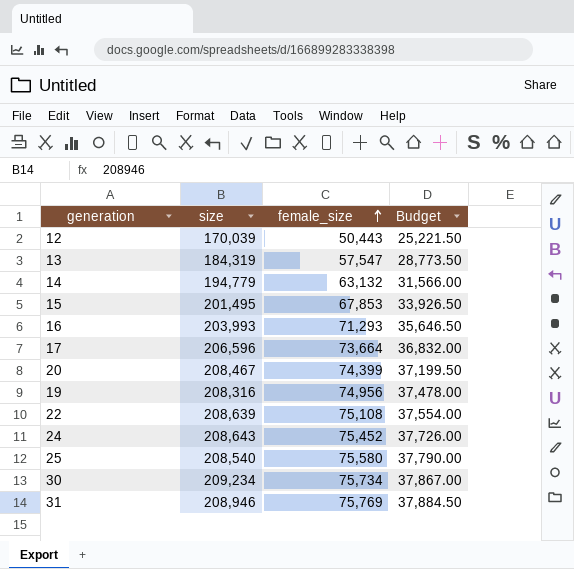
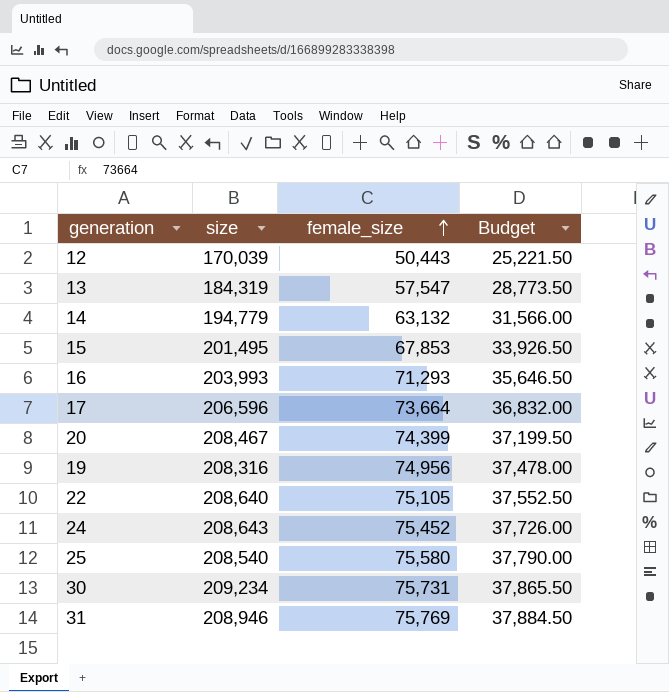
22 | size: 208,639 -> 208,640
22 | female_size: 75,108 -> 75,105
22 | Budget: 37,554.00 -> 37,552.50
30 | female_size: 75,734 -> 75,731
30 | Budget: 37,867.00 -> 37,865.50

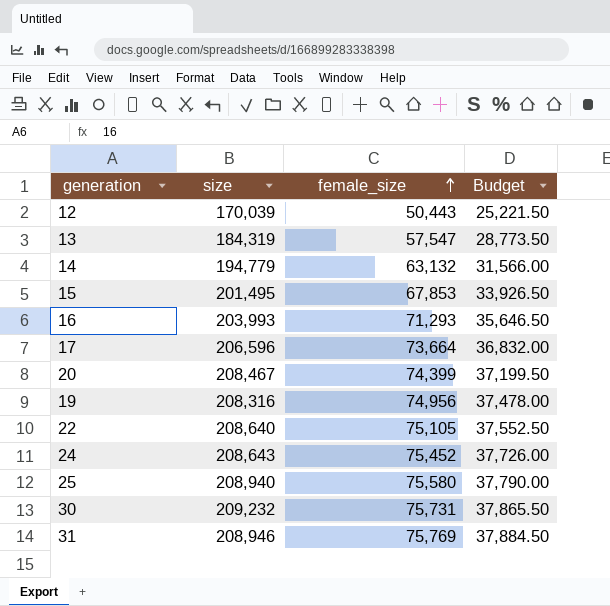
25 | size: 208,540 -> 208,940
30 | size: 209,234 -> 209,232

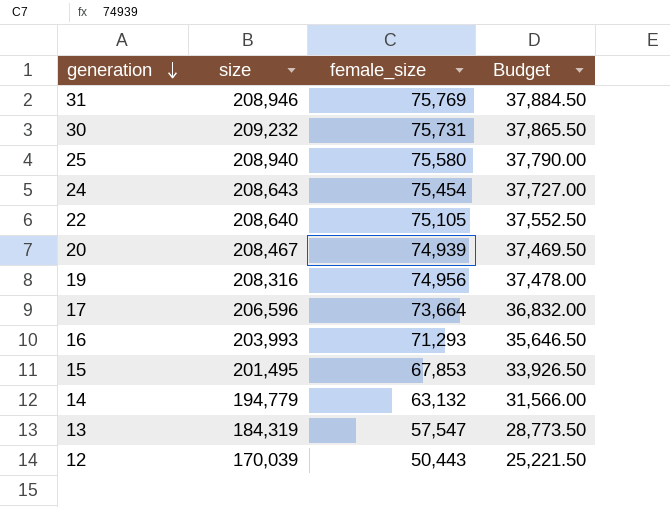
row order: female_size ascending -> generation descending
24 | female_size: 75,452 -> 75,454
24 | Budget: 37,726.00 -> 37,727.00
20 | female_size: 74,399 -> 74,939
20 | Budget: 37,199.50 -> 37,469.50

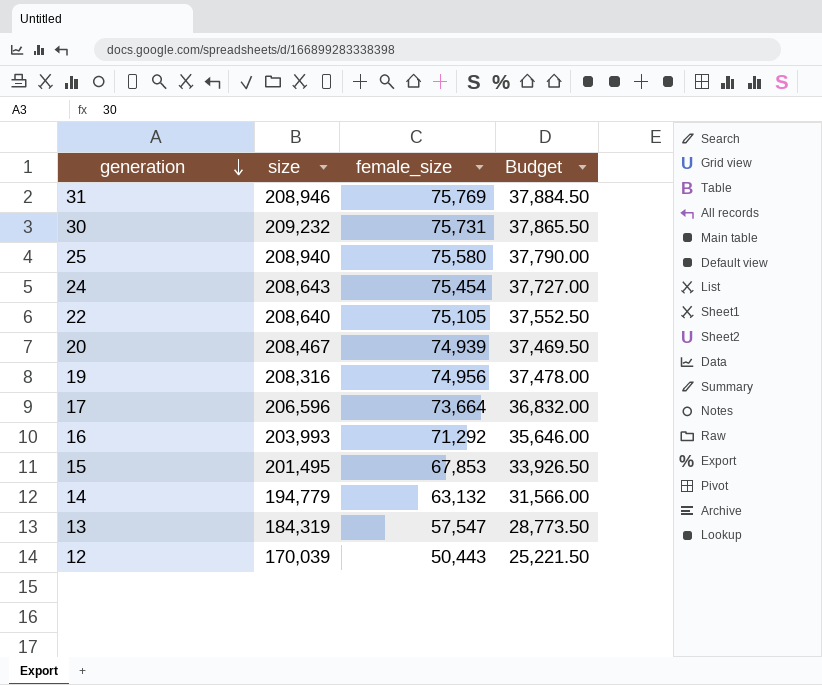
16 | female_size: 71,293 -> 71,292
16 | Budget: 35,646.50 -> 35,646.00

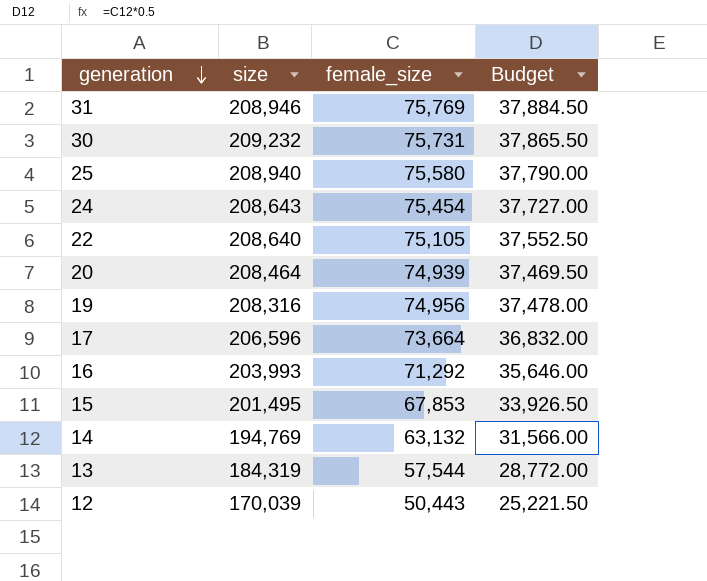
20 | size: 208,467 -> 208,464
14 | size: 194,779 -> 194,769
13 | female_size: 57,547 -> 57,544
13 | Budget: 28,773.50 -> 28,772.00

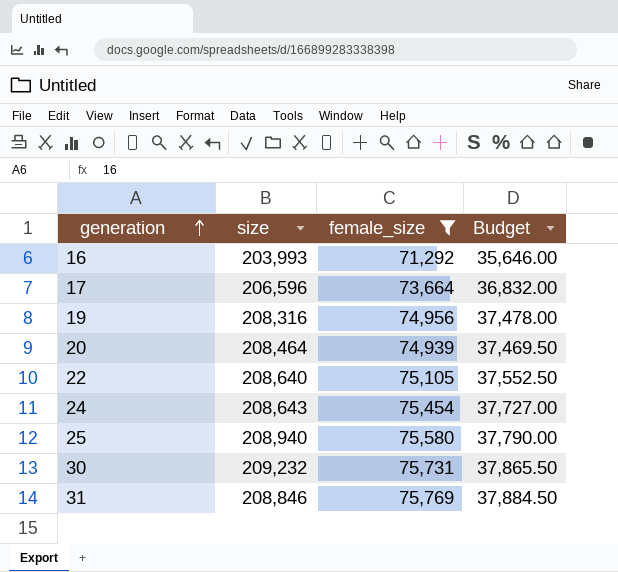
filter: none -> female_size >= 71,292
row order: generation descending -> generation ascending
31 | size: 208,946 -> 208,846

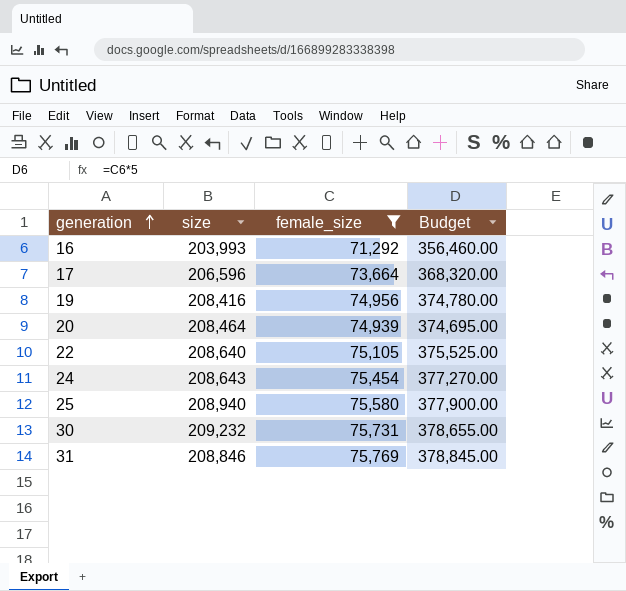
column Budget | formula: [female_size] * 0.5 -> [female_size] * 5
19 | size: 208,316 -> 208,416

